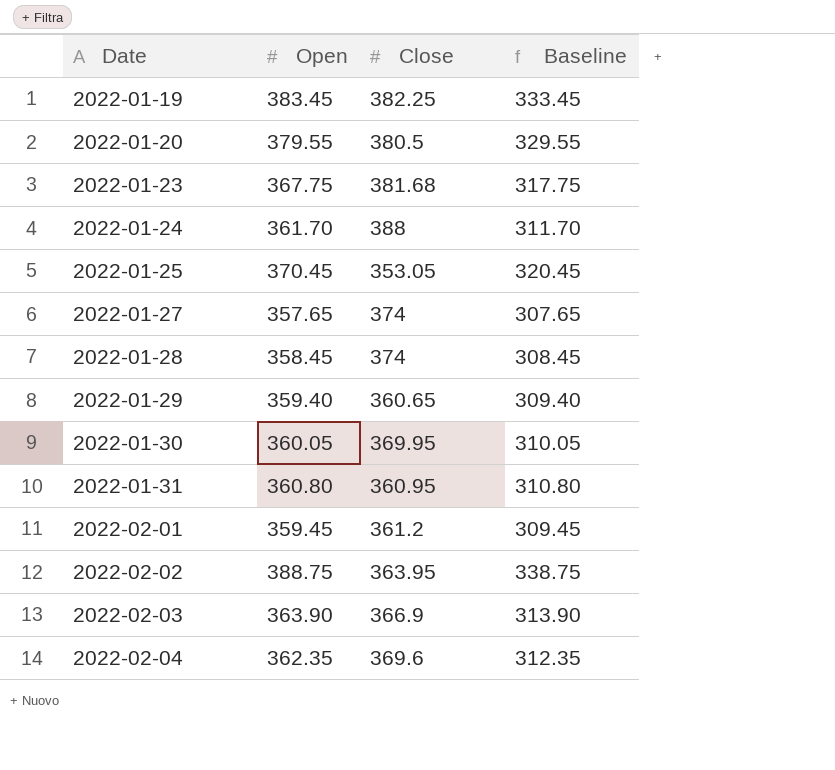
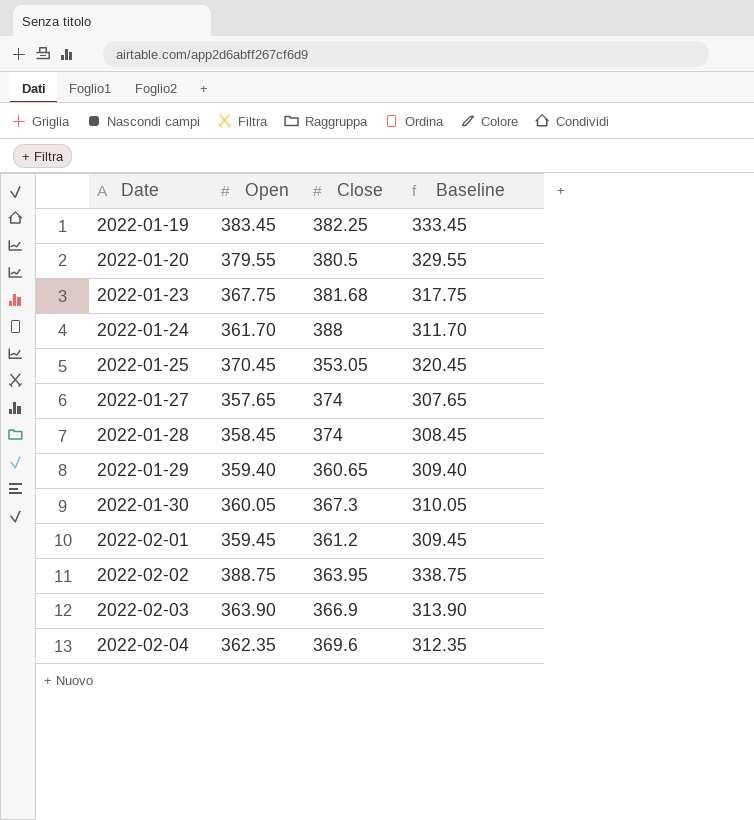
row 2022-01-31: 360.80 | 360.95 | 310.80 -> none
2022-01-30 | Close: 369.95 -> 367.3

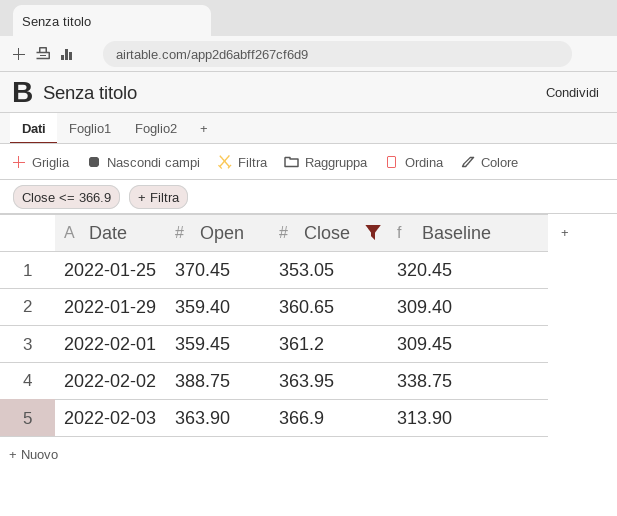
filter: none -> Close <= 366.9

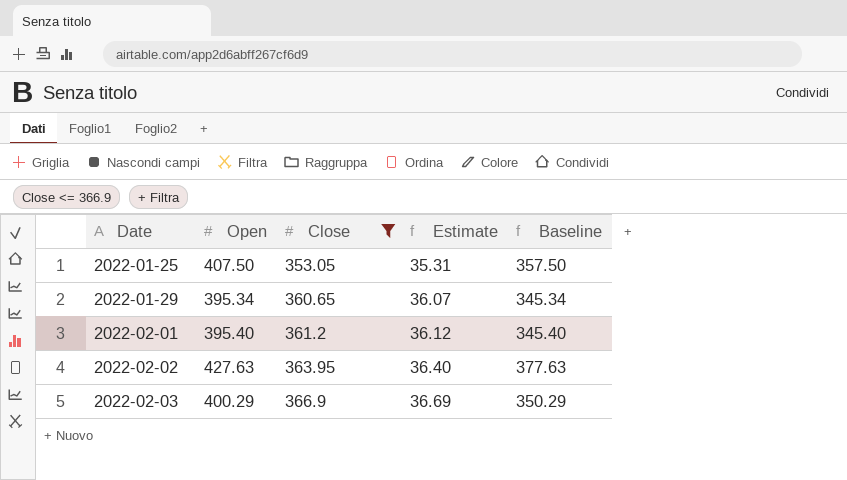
column Estimate | formula: none -> [Close] * 0.1
2022-01-25 | Open: 370.45 -> 407.50
2022-01-25 | Baseline: 320.45 -> 357.50
2022-01-29 | Open: 359.40 -> 395.34
2022-01-29 | Baseline: 309.40 -> 345.34
2022-02-01 | Open: 359.45 -> 395.40
2022-02-01 | Baseline: 309.45 -> 345.40
2022-02-02 | Open: 388.75 -> 427.63
2022-02-02 | Baseline: 338.75 -> 377.63
2022-02-03 | Open: 363.90 -> 400.29
2022-02-03 | Baseline: 313.90 -> 350.29

